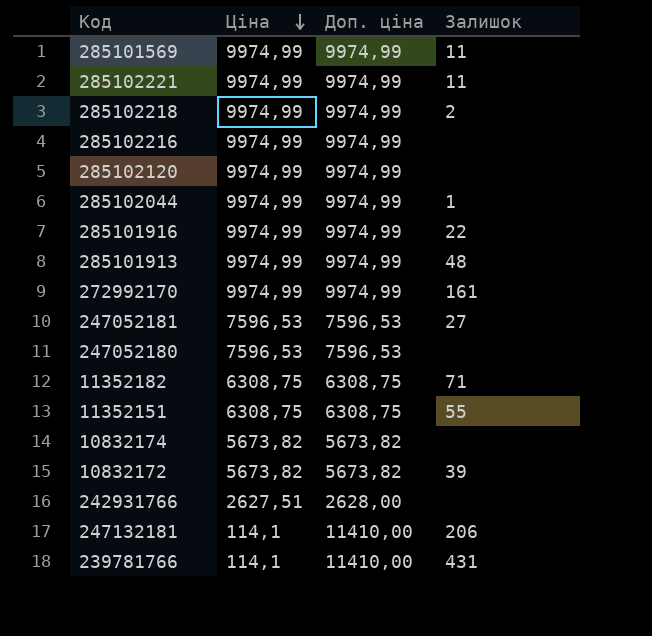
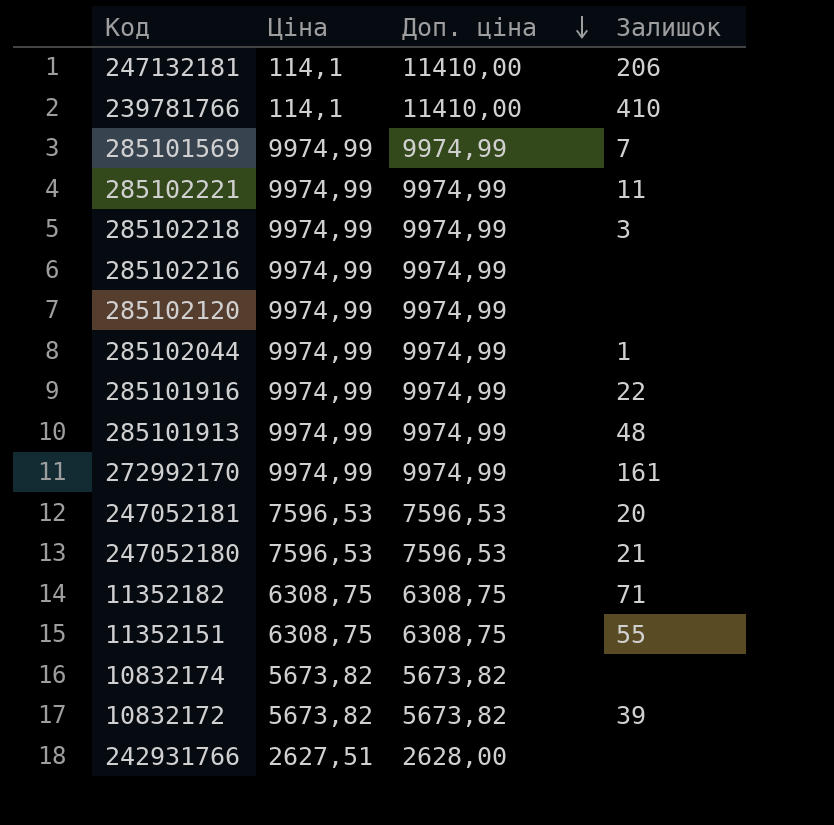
row order: Ціна descending -> Доп. ціна descending
239781766 | Залишок: 431 -> 410
285101569 | Залишок: 11 -> 7
285102218 | Залишок: 2 -> 3
247052181 | Залишок: 27 -> 20
247052180 | Залишок: none -> 21

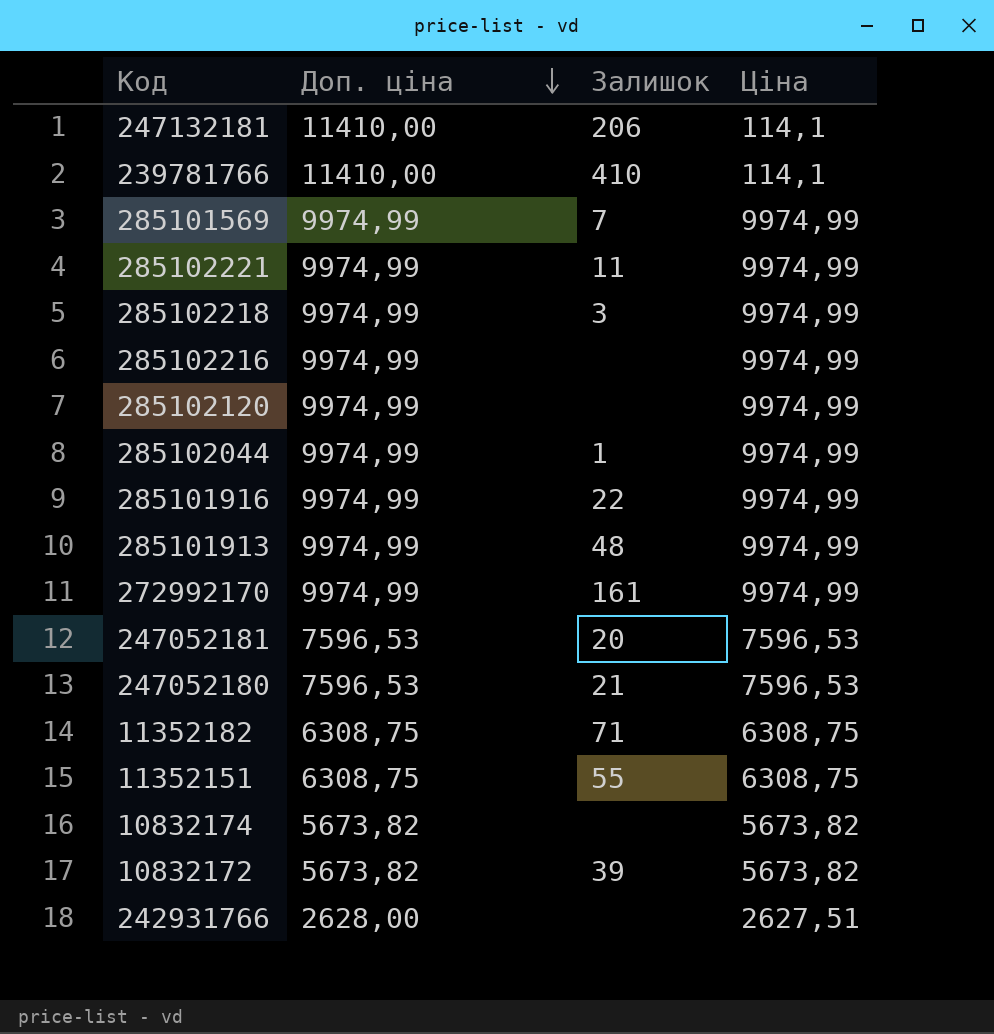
column Ціна | position: 2 -> 4

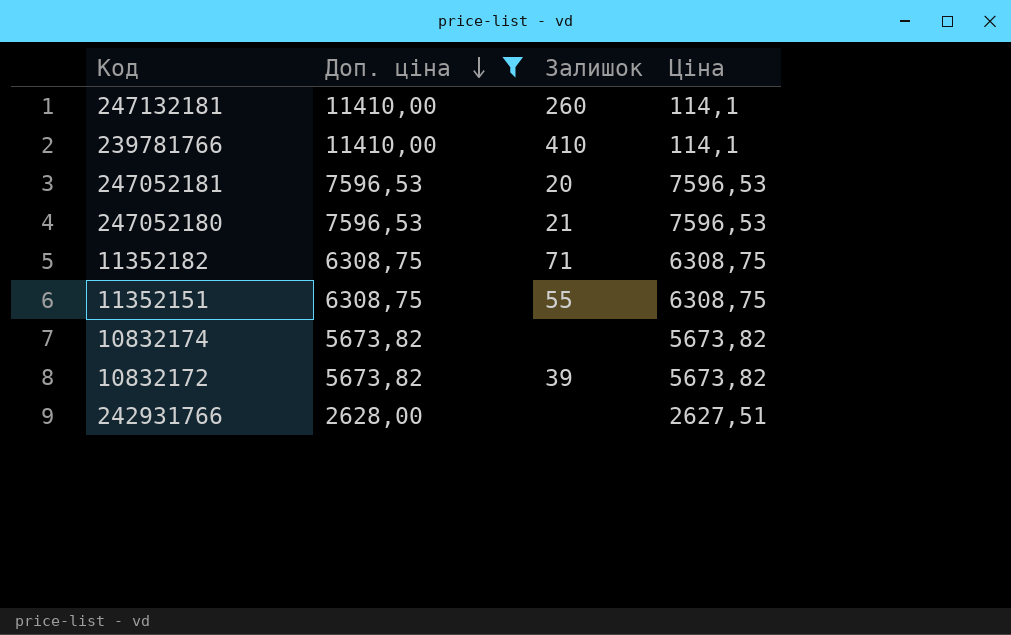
filter: none -> Доп. ціна != 9974,99
247132181 | Залишок: 206 -> 260

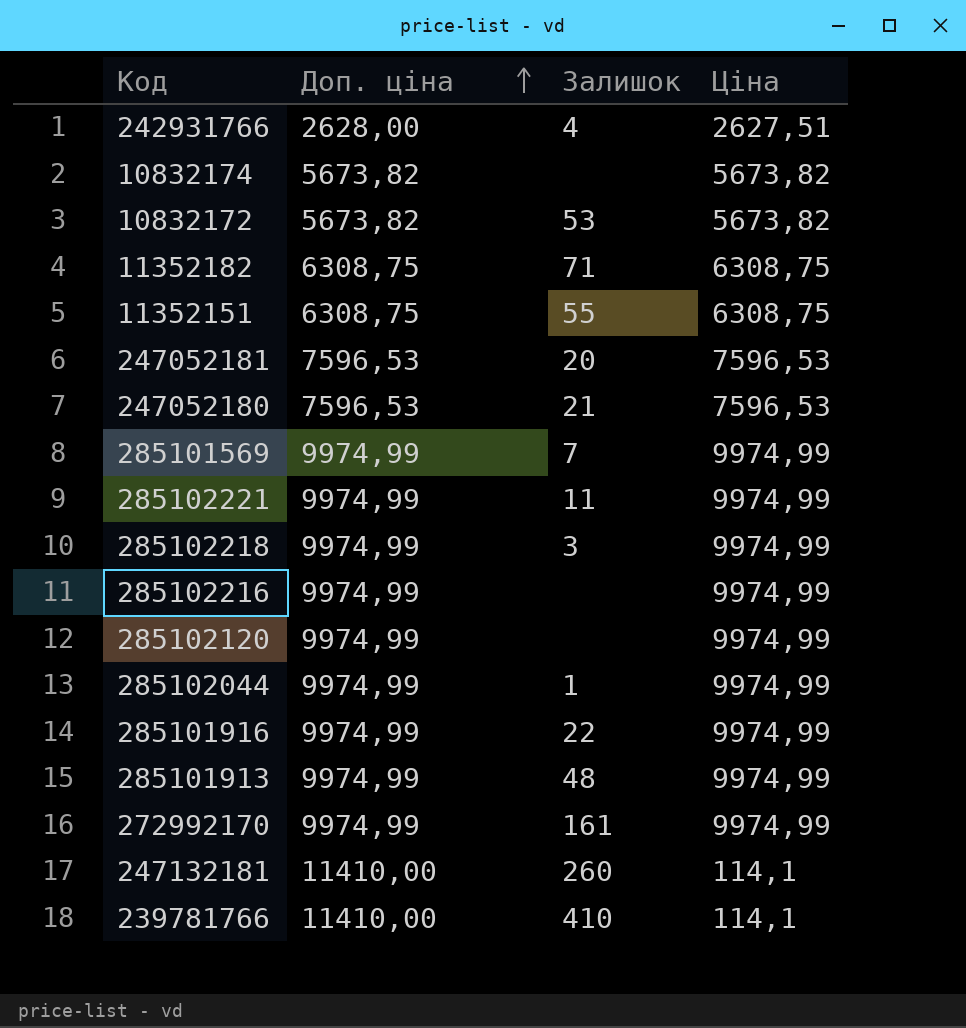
filter: Доп. ціна != 9974,99 -> none
row order: Доп. ціна descending -> Доп. ціна ascending
242931766 | Залишок: none -> 4
10832172 | Залишок: 39 -> 53

